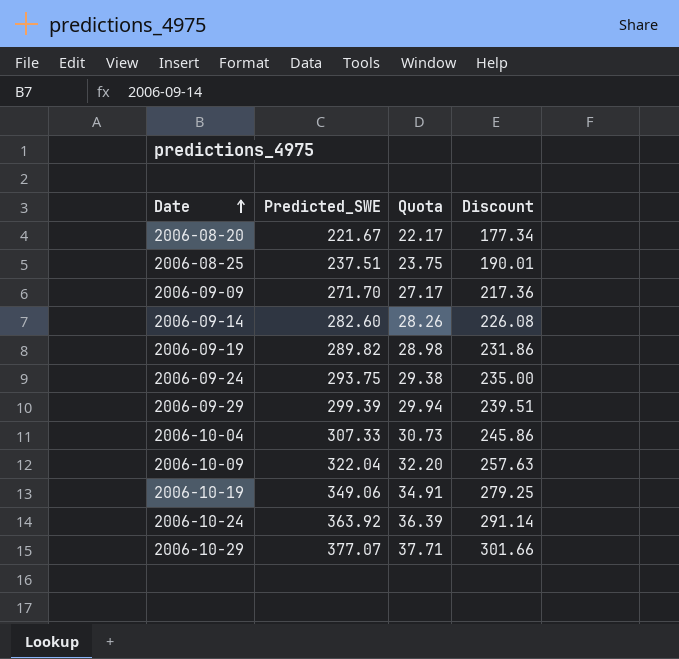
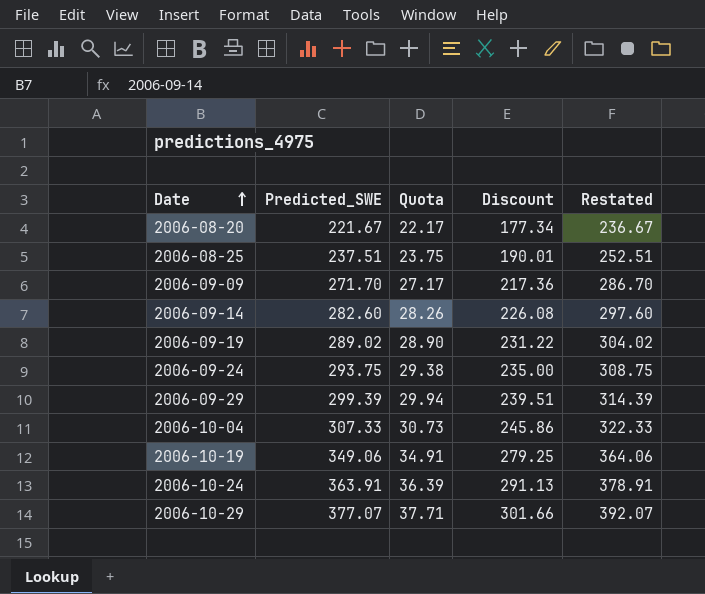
column Restated | formula: none -> [Predicted_SWE] + 15
row 2006-10-09: 322.04 | 32.20 | 257.63 -> none
2006-09-19 | Predicted_SWE: 289.82 -> 289.02
2006-09-19 | Quota: 28.98 -> 28.90
2006-09-19 | Discount: 231.86 -> 231.22
2006-10-24 | Predicted_SWE: 363.92 -> 363.91
2006-10-24 | Discount: 291.14 -> 291.13

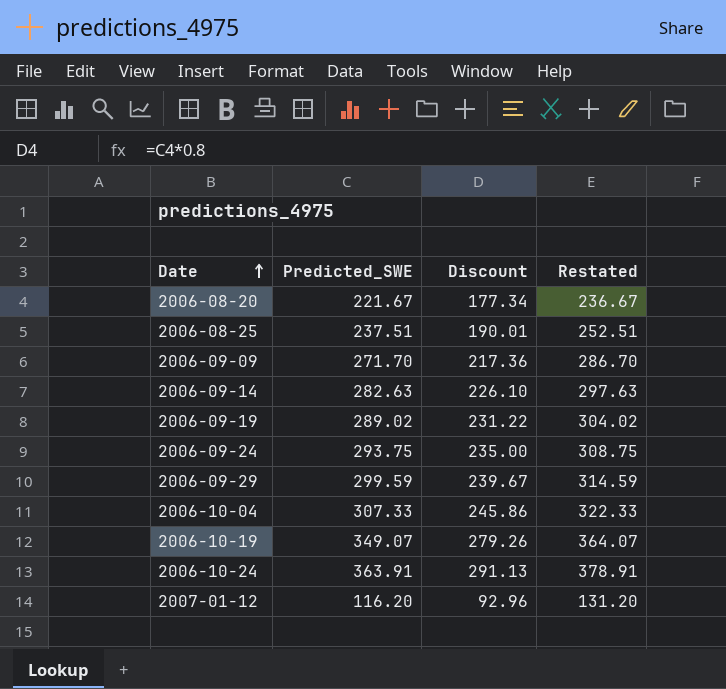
column Quota | formula: [Predicted_SWE] * 0.1 -> none
row 2006-10-29: 377.07 | 37.71 | 301.66 | 392.07 -> none
2006-09-14 | Predicted_SWE: 282.60 -> 282.63
2006-09-14 | Discount: 226.08 -> 226.10
2006-09-14 | Restated: 297.60 -> 297.63
2006-09-29 | Predicted_SWE: 299.39 -> 299.59
2006-09-29 | Discount: 239.51 -> 239.67
2006-09-29 | Restated: 314.39 -> 314.59
2006-10-19 | Predicted_SWE: 349.06 -> 349.07
2006-10-19 | Discount: 279.25 -> 279.26
2006-10-19 | Restated: 364.06 -> 364.07
row 2007-01-12: none -> 116.20 | 92.96 | 131.20

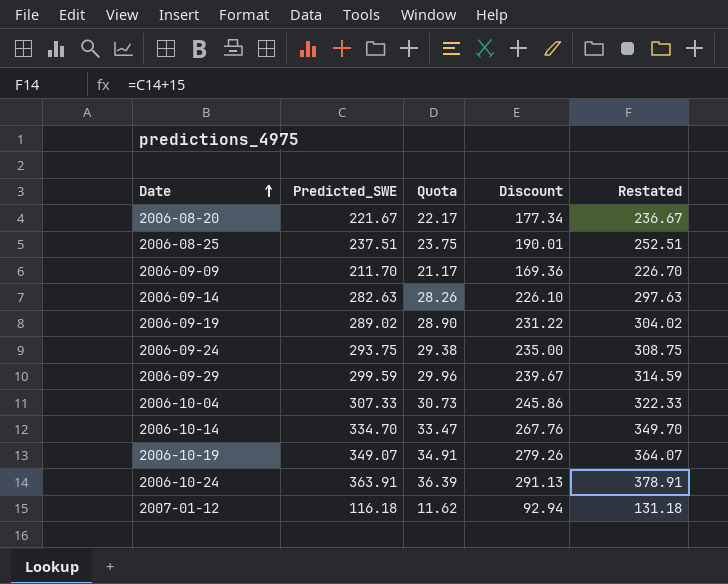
column Quota | formula: none -> [Predicted_SWE] * 0.1
2006-09-09 | Predicted_SWE: 271.70 -> 211.70
2006-09-09 | Discount: 217.36 -> 169.36
2006-09-09 | Restated: 286.70 -> 226.70
row 2006-10-14: none -> 334.70 | 33.47 | 267.76 | 349.70
2007-01-12 | Predicted_SWE: 116.20 -> 116.18
2007-01-12 | Discount: 92.96 -> 92.94
2007-01-12 | Restated: 131.20 -> 131.18

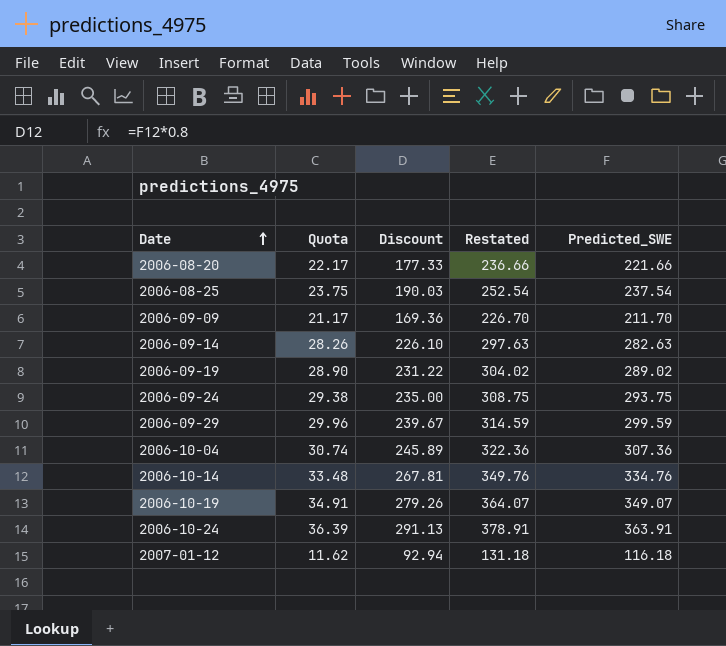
column Predicted_SWE | position: 2 -> 5
2006-08-20 | Discount: 177.34 -> 177.33
2006-08-20 | Restated: 236.67 -> 236.66
2006-08-20 | Predicted_SWE: 221.67 -> 221.66
2006-08-25 | Discount: 190.01 -> 190.03
2006-08-25 | Restated: 252.51 -> 252.54
2006-08-25 | Predicted_SWE: 237.51 -> 237.54
2006-10-04 | Quota: 30.73 -> 30.74
2006-10-04 | Discount: 245.86 -> 245.89
2006-10-04 | Restated: 322.33 -> 322.36
2006-10-04 | Predicted_SWE: 307.33 -> 307.36
2006-10-14 | Quota: 33.47 -> 33.48
2006-10-14 | Discount: 267.76 -> 267.81
2006-10-14 | Restated: 349.70 -> 349.76
2006-10-14 | Predicted_SWE: 334.70 -> 334.76

